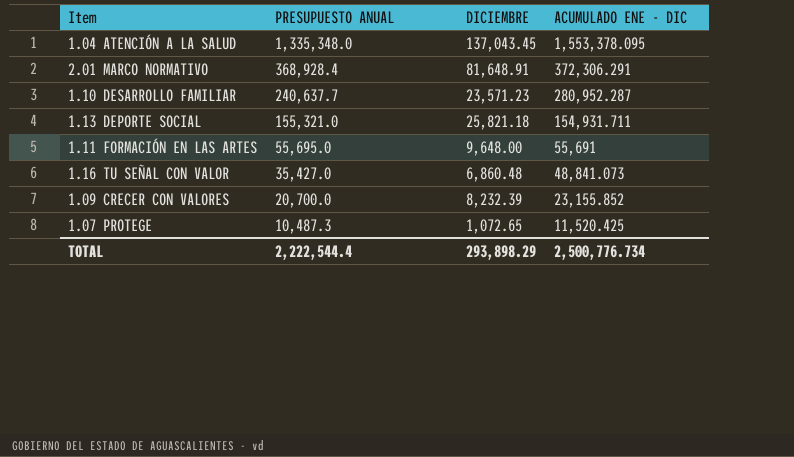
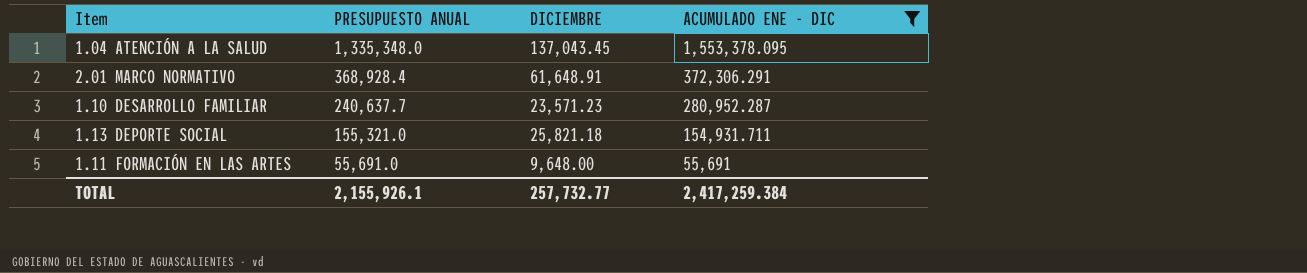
filter: none -> ACUMULADO ENE - DIC >= 55,691
2.01 MARCO NORMATIVO | DICIEMBRE: 81,648.91 -> 61,648.91
1.11 FORMACIÓN EN LAS ARTES | PRESUPUESTO ANUAL: 55,695.0 -> 55,691.0
TOTAL | PRESUPUESTO ANUAL: 2,222,544.4 -> 2,155,926.1
TOTAL | DICIEMBRE: 293,898.29 -> 257,732.77
TOTAL | ACUMULADO ENE - DIC: 2,500,776.734 -> 2,417,259.384

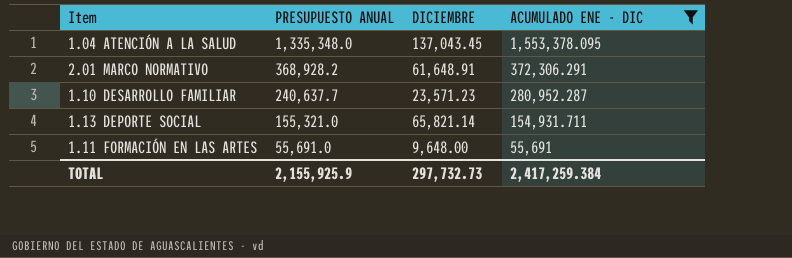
2.01 MARCO NORMATIVO | PRESUPUESTO ANUAL: 368,928.4 -> 368,928.2
1.13 DEPORTE SOCIAL | DICIEMBRE: 25,821.18 -> 65,821.14
TOTAL | PRESUPUESTO ANUAL: 2,155,926.1 -> 2,155,925.9
TOTAL | DICIEMBRE: 257,732.77 -> 297,732.73

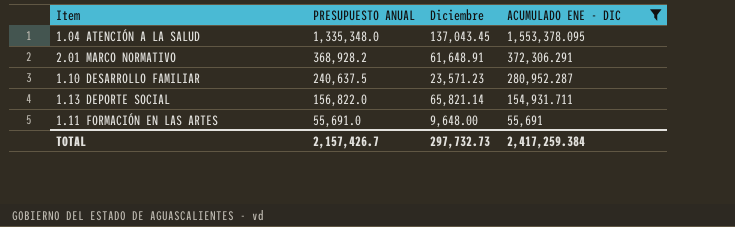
column name: DICIEMBRE -> Diciembre
1.10 DESARROLLO FAMILIAR | PRESUPUESTO ANUAL: 240,637.7 -> 240,637.5
1.13 DEPORTE SOCIAL | PRESUPUESTO ANUAL: 155,321.0 -> 156,822.0
TOTAL | PRESUPUESTO ANUAL: 2,155,925.9 -> 2,157,426.7

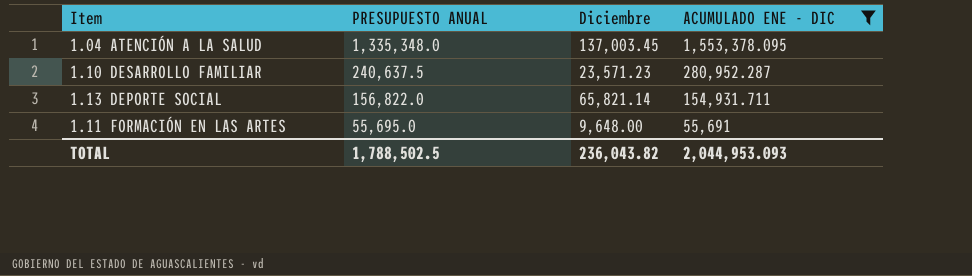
row 2.01 MARCO NORMATIVO: 368,928.2 | 61,648.91 | 372,306.291 -> none
1.04 ATENCIÓN A LA SALUD | Diciembre: 137,043.45 -> 137,003.45
1.11 FORMACIÓN EN LAS ARTES | PRESUPUESTO ANUAL: 55,691.0 -> 55,695.0
TOTAL | PRESUPUESTO ANUAL: 2,157,426.7 -> 1,788,502.5
TOTAL | Diciembre: 297,732.73 -> 236,043.82
TOTAL | ACUMULADO ENE - DIC: 2,417,259.384 -> 2,044,953.093

